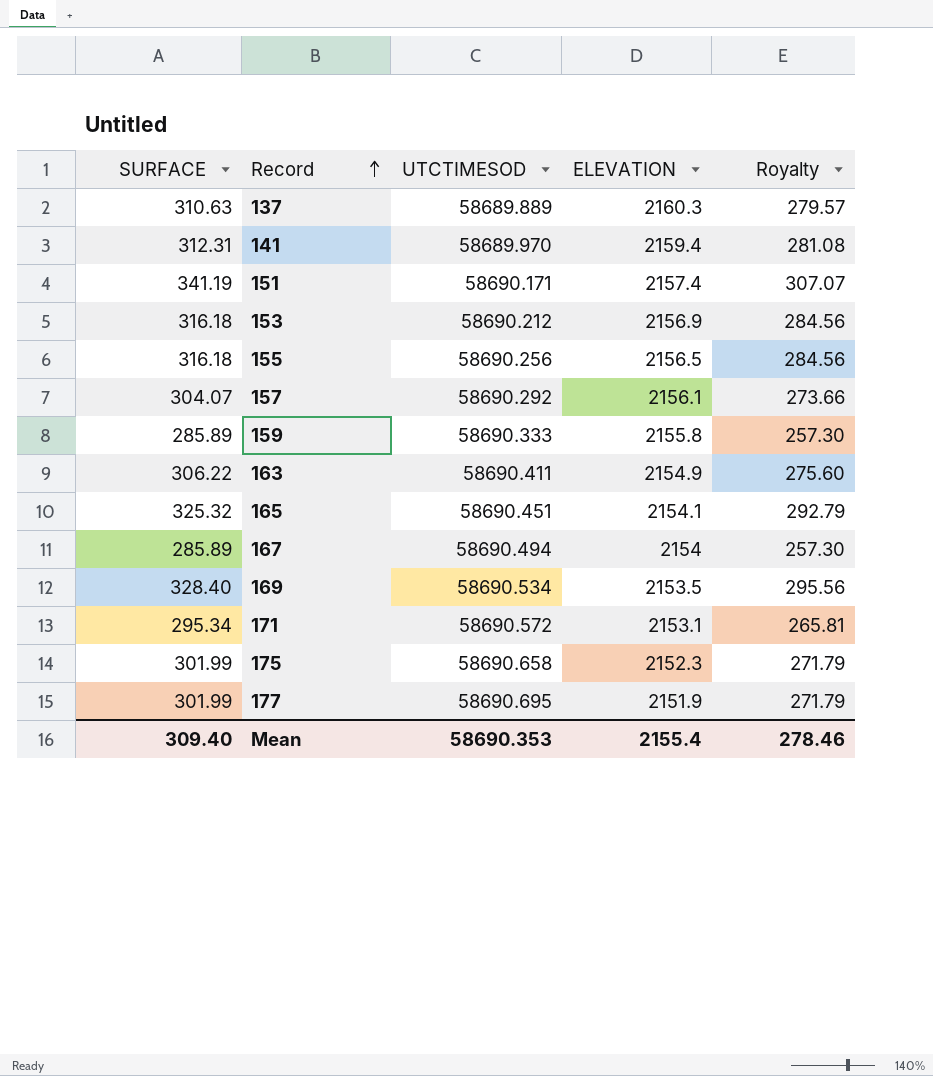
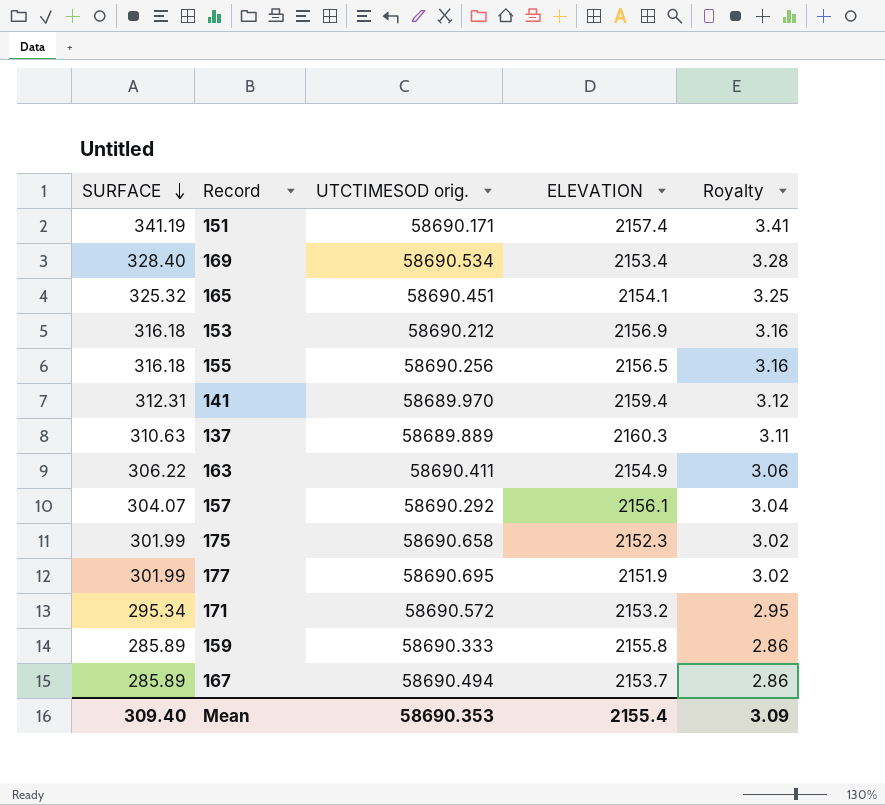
row order: Record ascending -> SURFACE descending
column name: UTCTIMESOD -> UTCTIMESOD orig.
column Royalty | formula: [SURFACE] * 0.9 -> [SURFACE] * 0.01
169 | ELEVATION: 2153.5 -> 2153.4
171 | ELEVATION: 2153.1 -> 2153.2
167 | ELEVATION: 2154 -> 2153.7
Mean | Royalty: 278.46 -> 3.09

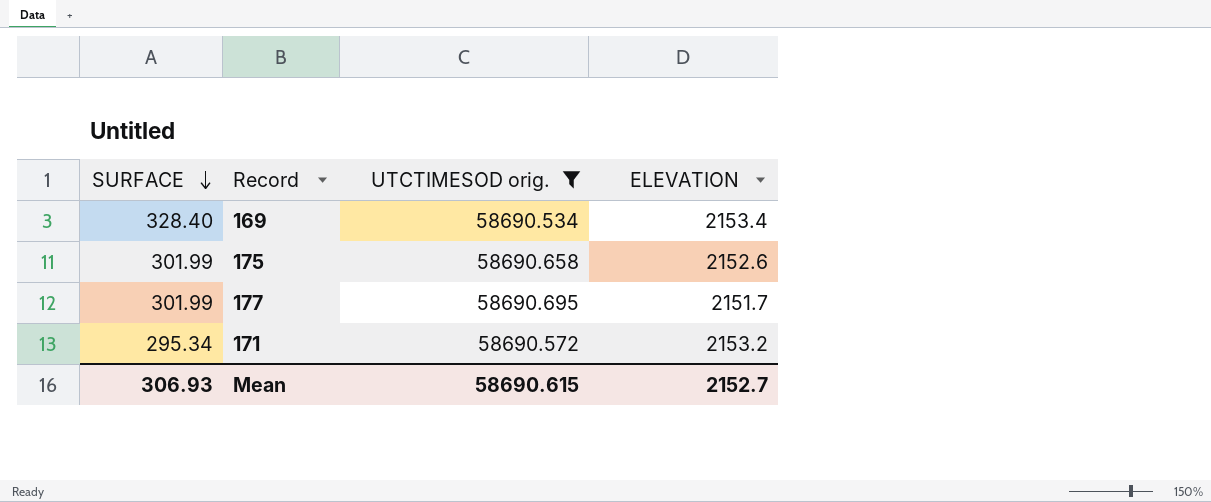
filter: none -> UTCTIMESOD orig. >= 58690.534
column Royalty | formula: [SURFACE] * 0.01 -> none
175 | ELEVATION: 2152.3 -> 2152.6
177 | ELEVATION: 2151.9 -> 2151.7
Mean | SURFACE: 309.40 -> 306.93
Mean | UTCTIMESOD orig.: 58690.353 -> 58690.615
Mean | ELEVATION: 2155.4 -> 2152.7

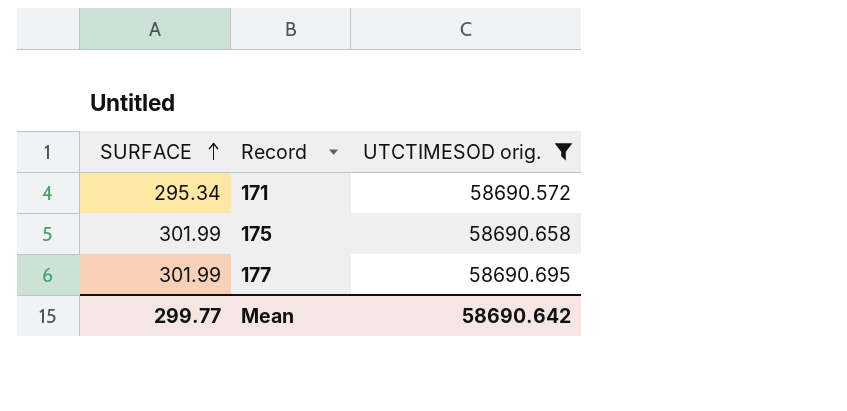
row order: SURFACE descending -> SURFACE ascending
column ELEVATION | position: 4 -> none
row 169: 328.40 | 58690.534 | 2153.4 -> none
Mean | SURFACE: 306.93 -> 299.77
Mean | UTCTIMESOD orig.: 58690.615 -> 58690.642

